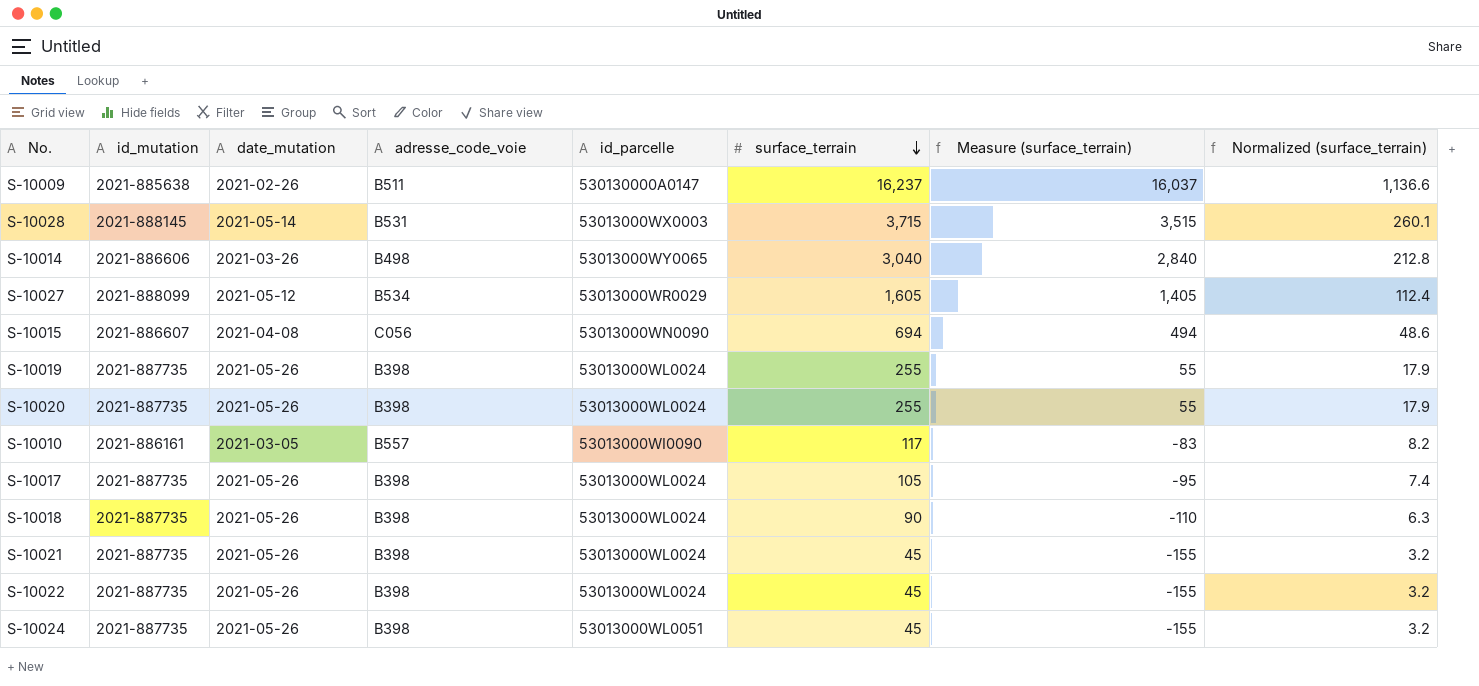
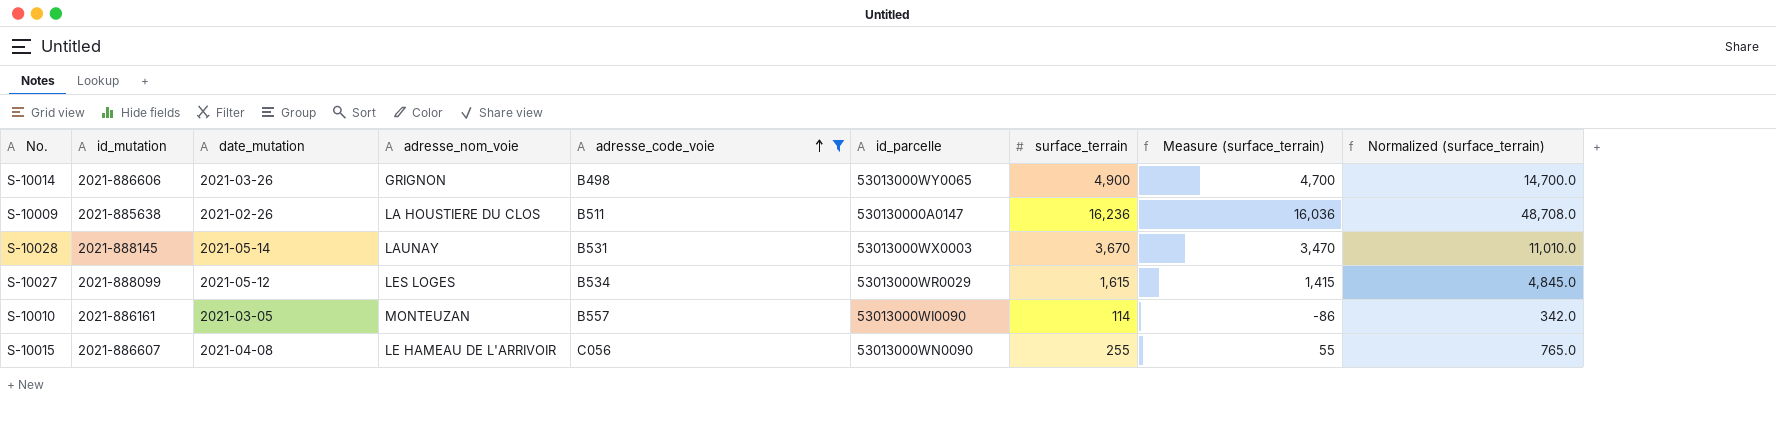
filter: none -> adresse_code_voie != B398
row order: surface_terrain descending -> adresse_code_voie ascending
column adresse_nom_voie | position: none -> 4
column Normalized (surface_terrain) | formula: [surface_terrain] * 0.07 -> [surface_terrain] * 3
S-10014 | surface_terrain: 3,040 -> 4,900
S-10014 | Measure (surface_terrain): 2,840 -> 4,700
S-10009 | surface_terrain: 16,237 -> 16,236
S-10009 | Measure (surface_terrain): 16,037 -> 16,036
S-10028 | surface_terrain: 3,715 -> 3,670
S-10028 | Measure (surface_terrain): 3,515 -> 3,470
S-10027 | surface_terrain: 1,605 -> 1,615
S-10027 | Measure (surface_terrain): 1,405 -> 1,415
S-10010 | surface_terrain: 117 -> 114
S-10010 | Measure (surface_terrain): -83 -> -86
S-10015 | surface_terrain: 694 -> 255
S-10015 | Measure (surface_terrain): 494 -> 55

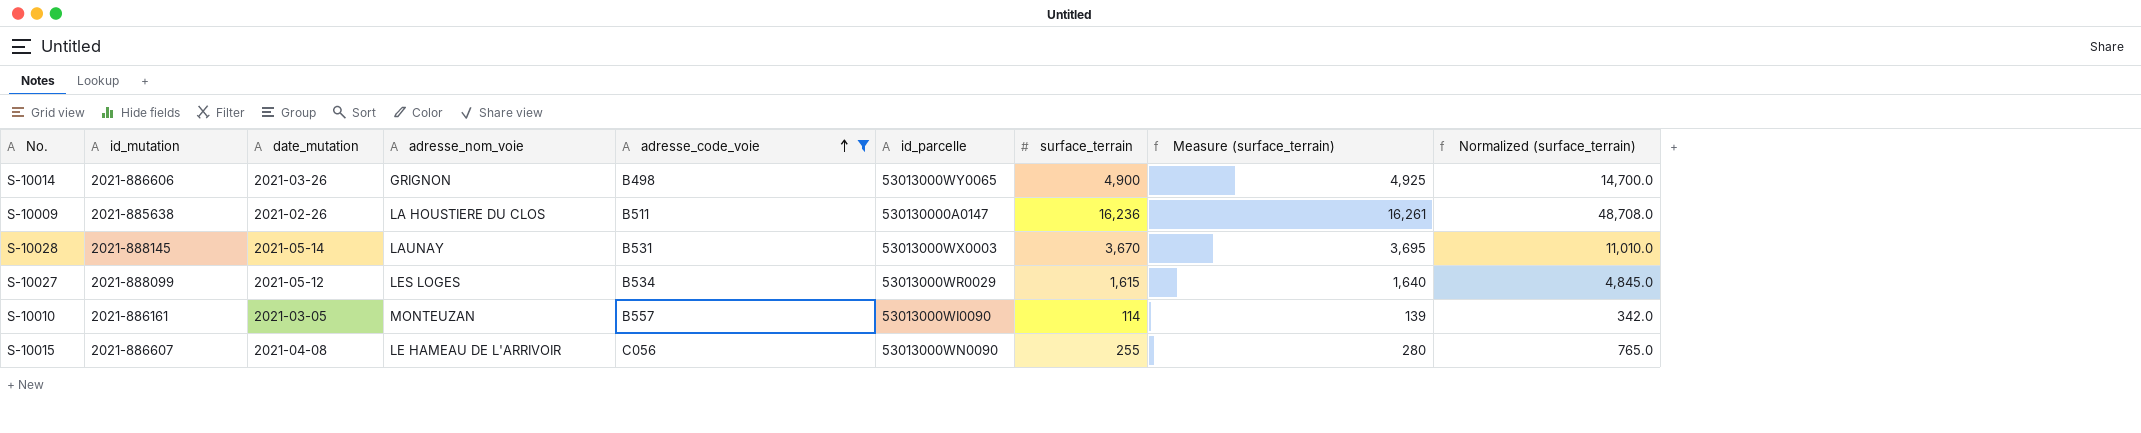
column Measure (surface_terrain) | formula: [surface_terrain] - 200 -> [surface_terrain] + 25

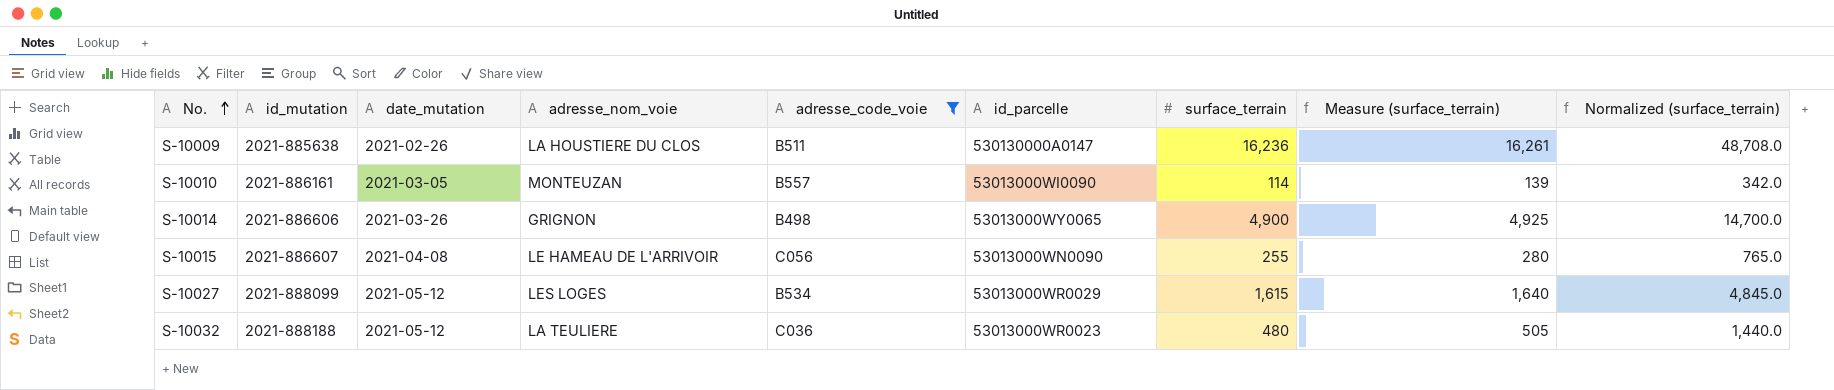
row order: adresse_code_voie ascending -> No. ascending
row S-10028: 2021-888145 | 2021-05-14 | LAUNAY | B531 | 53013000WX0003 | 3,670 | 3,695 | 11,010.0 -> none
row S-10032: none -> 2021-888188 | 2021-05-12 | LA TEULIERE | C036 | 53013000WR0023 | 480 | 505 | 1,440.0

